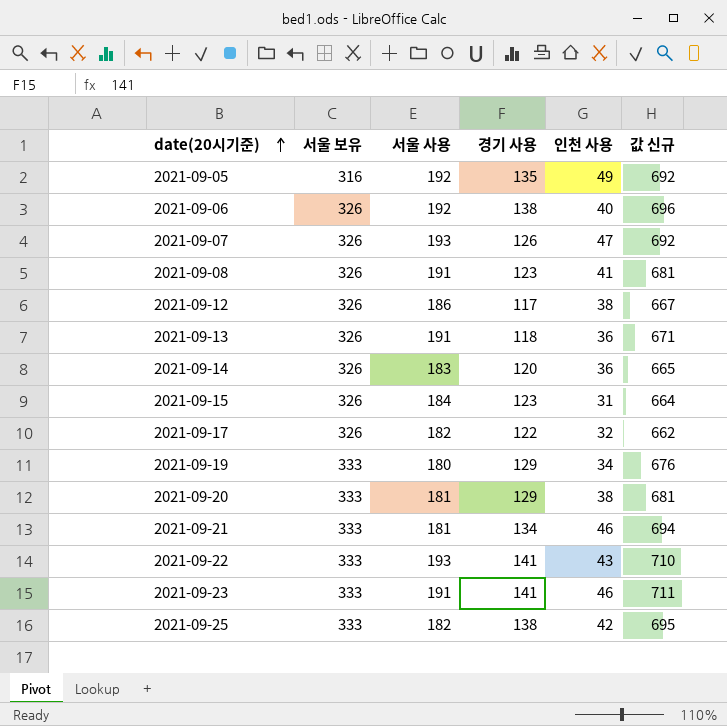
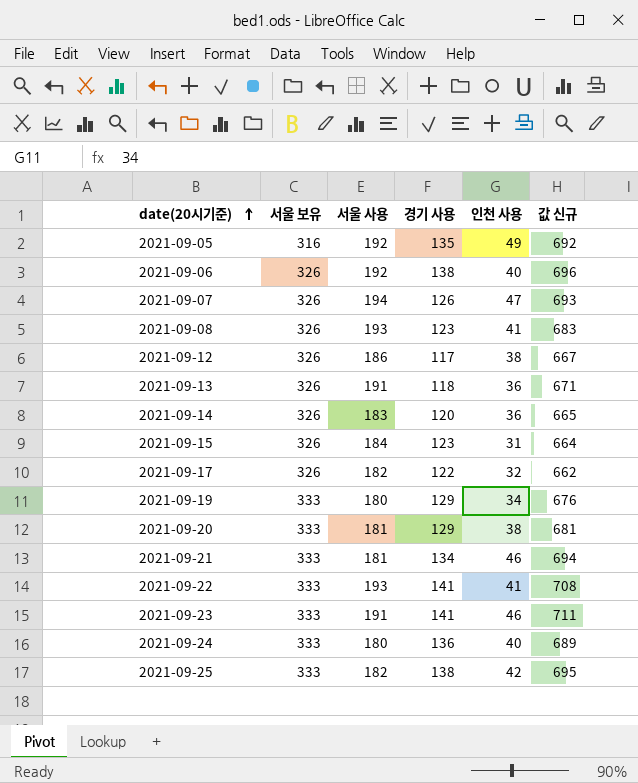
2021-09-07 | 서울 사용: 193 -> 194
2021-09-07 | 값 신규: 692 -> 693
2021-09-08 | 서울 사용: 191 -> 193
2021-09-08 | 값 신규: 681 -> 683
2021-09-22 | 인천 사용: 43 -> 41
2021-09-22 | 값 신규: 710 -> 708
row 2021-09-24: none -> 333 | 180 | 136 | 40 | 689

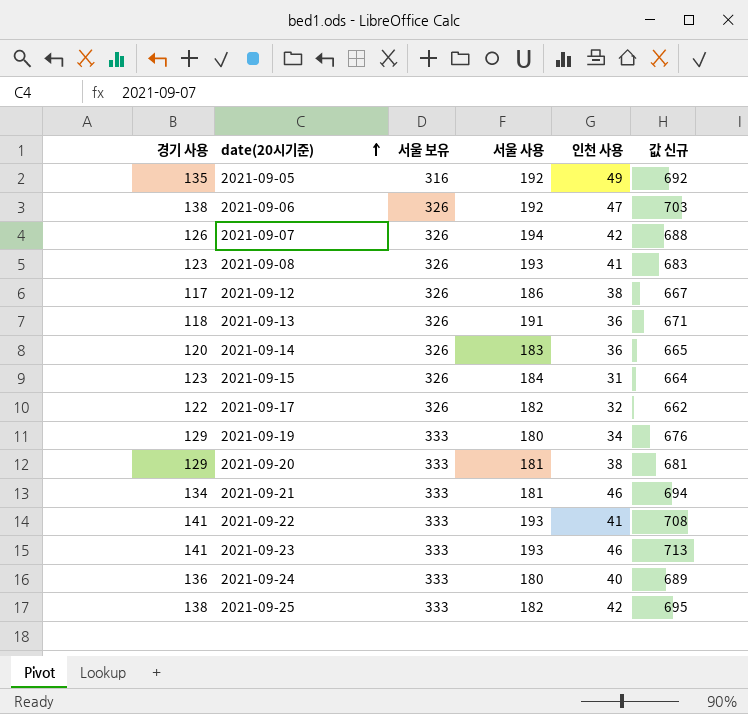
column 경기 사용 | position: 4 -> 1
2021-09-06 | 인천 사용: 40 -> 47
2021-09-06 | 값 신규: 696 -> 703
2021-09-07 | 인천 사용: 47 -> 42
2021-09-07 | 값 신규: 693 -> 688
2021-09-23 | 서울 사용: 191 -> 193
2021-09-23 | 값 신규: 711 -> 713

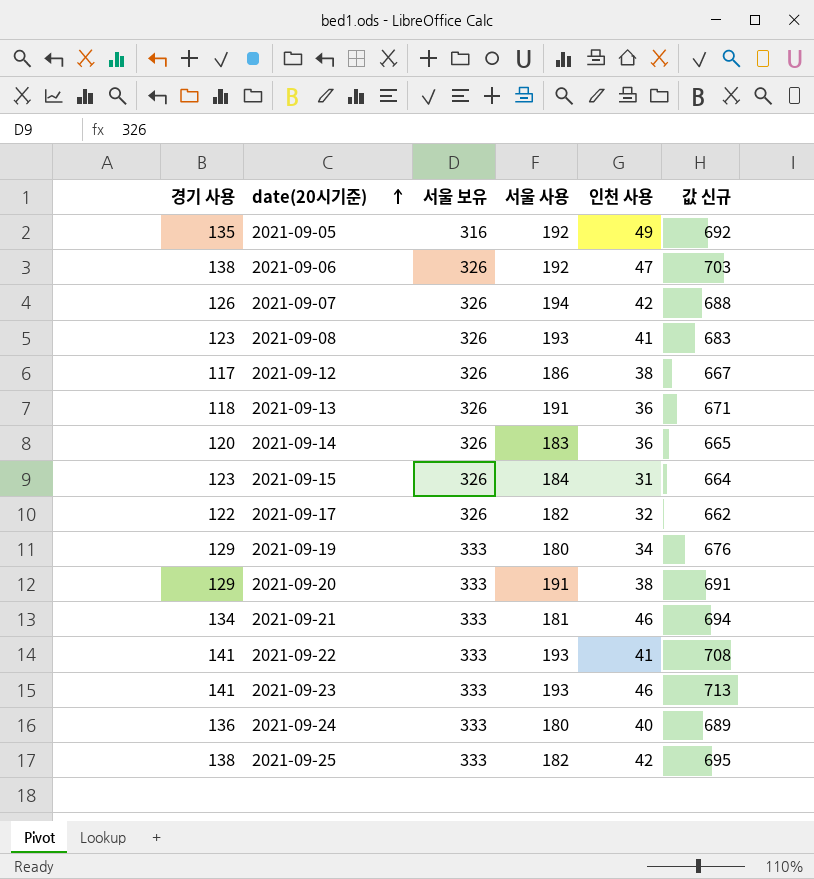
2021-09-20 | 서울 사용: 181 -> 191
2021-09-20 | 값 신규: 681 -> 691

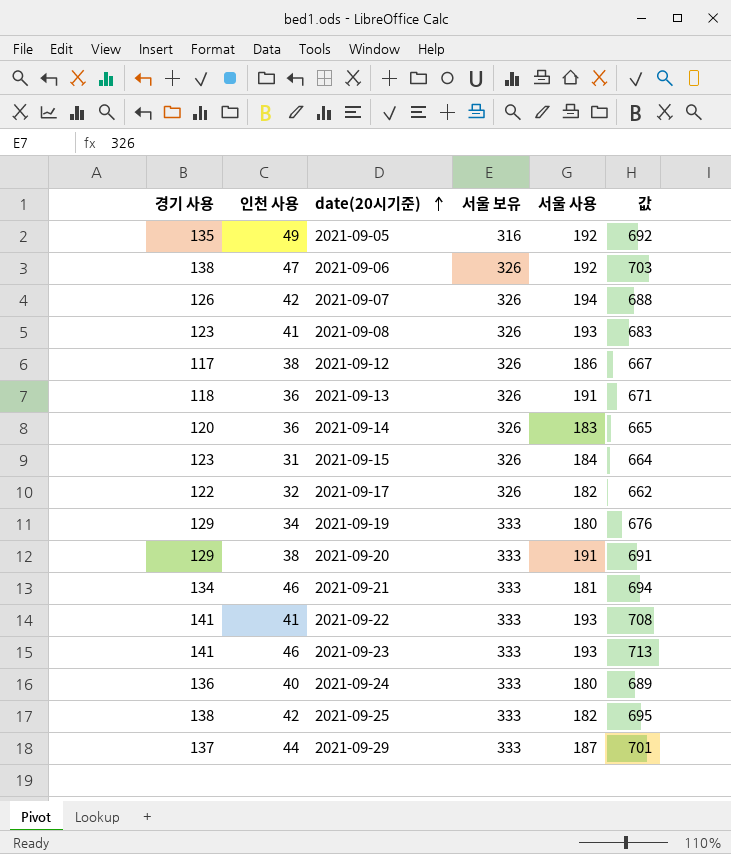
column 인천 사용 | position: 5 -> 2
column name: 값 신규 -> 값
row 2021-09-29: none -> 137 | 44 | 333 | 187 | 701

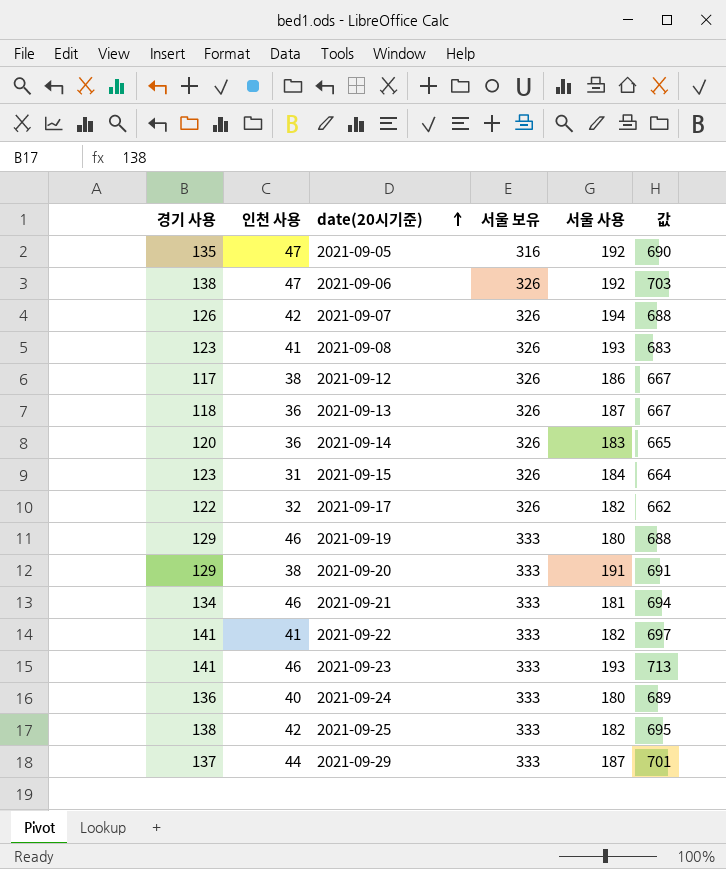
2021-09-05 | 인천 사용: 49 -> 47
2021-09-05 | 값: 692 -> 690
2021-09-13 | 서울 사용: 191 -> 187
2021-09-13 | 값: 671 -> 667
2021-09-19 | 인천 사용: 34 -> 46
2021-09-19 | 값: 676 -> 688
2021-09-22 | 서울 사용: 193 -> 182
2021-09-22 | 값: 708 -> 697

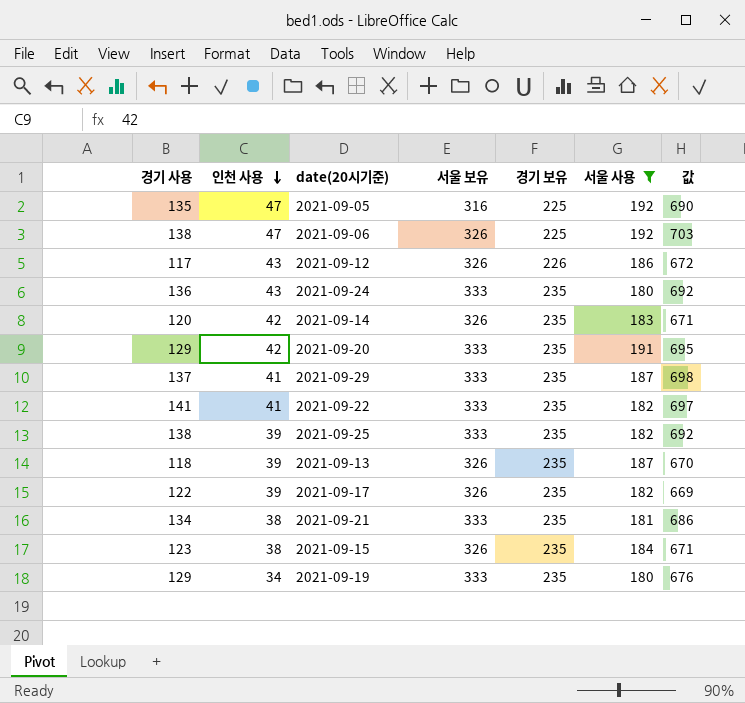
filter: none -> 서울 사용 <= 192
row order: date(20시기준) ascending -> 인천 사용 descending
column 경기 보유 | position: none -> 5
2021-09-12 | 인천 사용: 38 -> 43
2021-09-12 | 값: 667 -> 672
2021-09-24 | 인천 사용: 40 -> 43
2021-09-24 | 값: 689 -> 692
2021-09-14 | 인천 사용: 36 -> 42
2021-09-14 | 값: 665 -> 671
2021-09-20 | 인천 사용: 38 -> 42
2021-09-20 | 값: 691 -> 695
2021-09-29 | 인천 사용: 44 -> 41
2021-09-29 | 값: 701 -> 698
2021-09-25 | 인천 사용: 42 -> 39
2021-09-25 | 값: 695 -> 692
2021-09-13 | 인천 사용: 36 -> 39
2021-09-13 | 값: 667 -> 670
2021-09-17 | 인천 사용: 32 -> 39
2021-09-17 | 값: 662 -> 669
2021-09-21 | 인천 사용: 46 -> 38
2021-09-21 | 값: 694 -> 686
2021-09-15 | 인천 사용: 31 -> 38
2021-09-15 | 값: 664 -> 671
2021-09-19 | 인천 사용: 46 -> 34
2021-09-19 | 값: 688 -> 676

